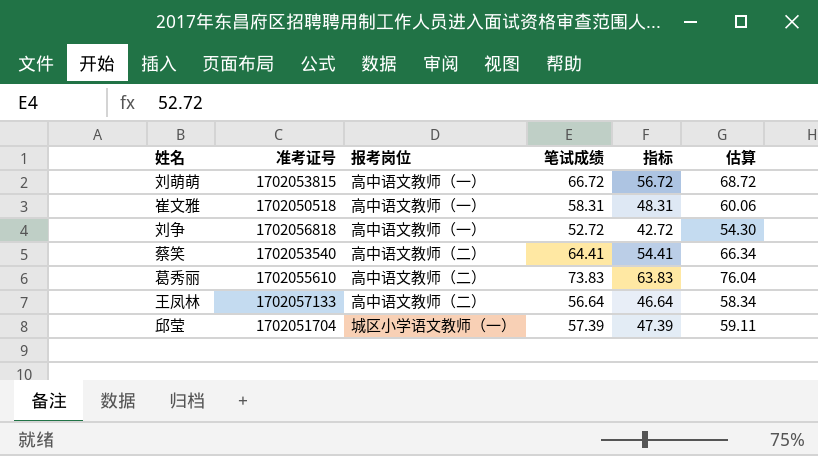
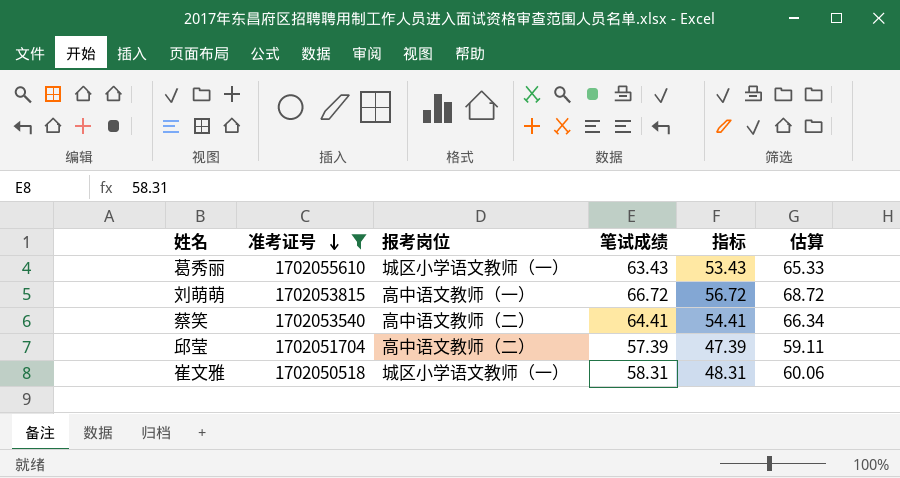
filter: none -> 准考证号 <= 1702055610
row order: none -> 准考证号 descending
葛秀丽 | 报考岗位: 高中语文教师（二） -> 城区小学语文教师（一）
葛秀丽 | 笔试成绩: 73.83 -> 63.43
葛秀丽 | 指标: 63.83 -> 53.43
葛秀丽 | 估算: 76.04 -> 65.33
邱莹 | 报考岗位: 城区小学语文教师（一） -> 高中语文教师（二）
崔文雅 | 报考岗位: 高中语文教师（一） -> 城区小学语文教师（一）

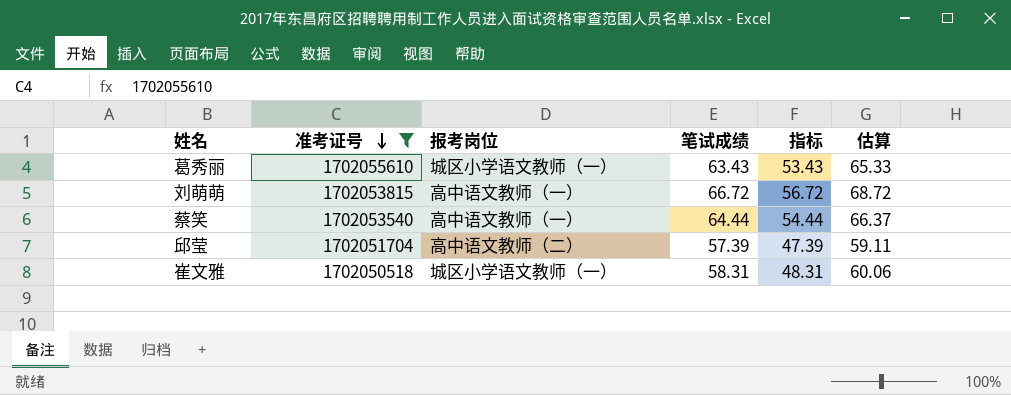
蔡笑 | 报考岗位: 高中语文教师（二） -> 高中语文教师（一）
蔡笑 | 笔试成绩: 64.41 -> 64.44
蔡笑 | 指标: 54.41 -> 54.44
蔡笑 | 估算: 66.34 -> 66.37

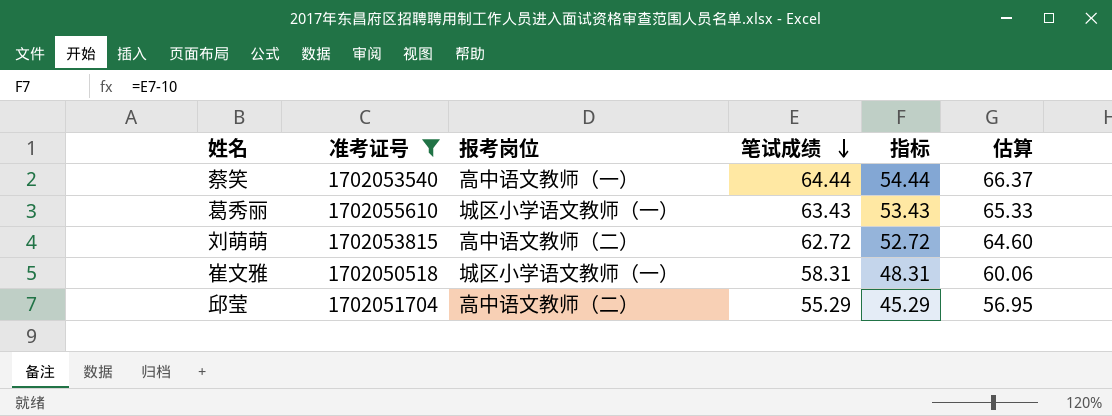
row order: 准考证号 descending -> 笔试成绩 descending
刘萌萌 | 报考岗位: 高中语文教师（一） -> 高中语文教师（二）
刘萌萌 | 笔试成绩: 66.72 -> 62.72
刘萌萌 | 指标: 56.72 -> 52.72
刘萌萌 | 估算: 68.72 -> 64.60
邱莹 | 笔试成绩: 57.39 -> 55.29
邱莹 | 指标: 47.39 -> 45.29
邱莹 | 估算: 59.11 -> 56.95

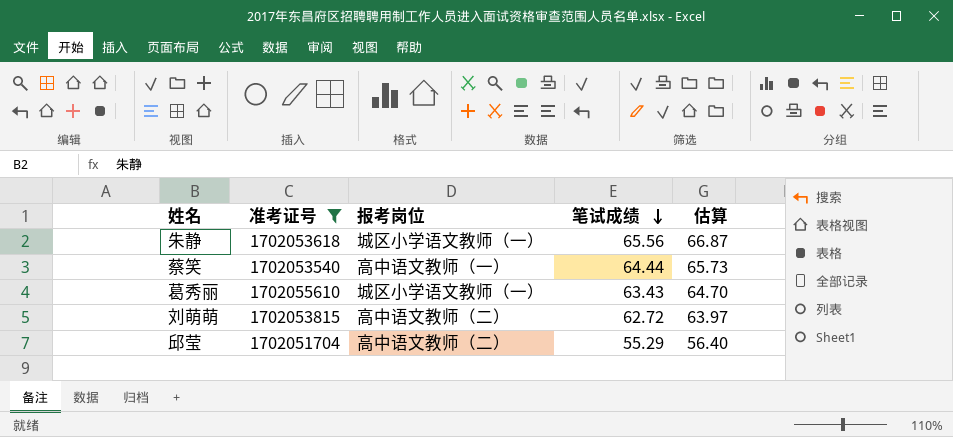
column 指标 | formula: [笔试成绩] - 10 -> none
column 估算 | formula: [笔试成绩] * 1.03 -> [笔试成绩] * 1.02
row 崔文雅: 1702050518 | 城区小学语文教师（一） | 58.31 | 48.31 | 60.06 -> none
row 朱静: none -> 1702053618 | 城区小学语文教师（一） | 65.56 | 66.87

